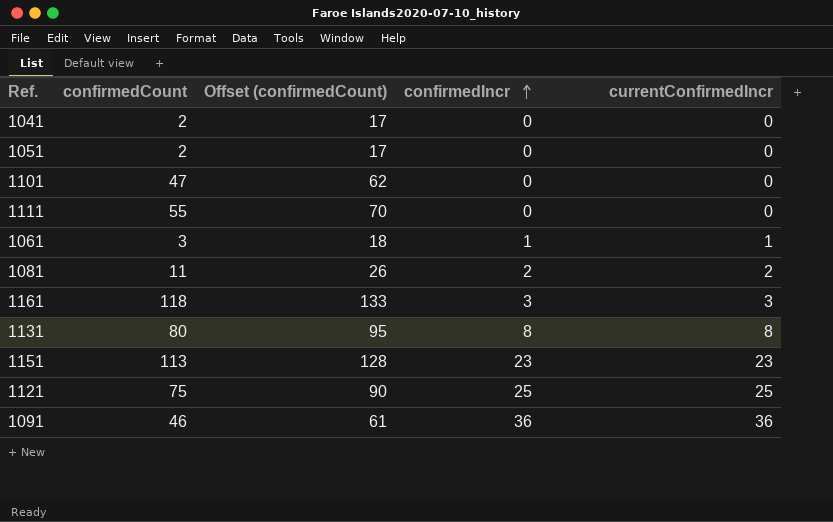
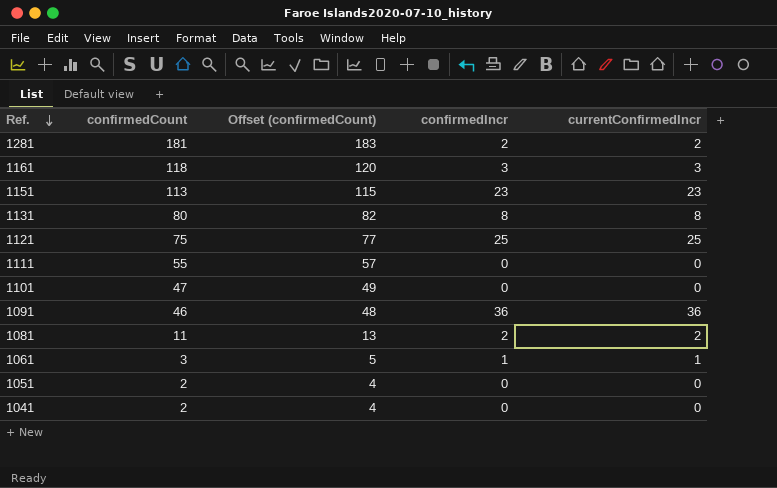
row order: confirmedIncr ascending -> Ref. descending
column Offset (confirmedCount) | formula: [confirmedCount] + 15 -> [confirmedCount] + 2
row 1281: none -> 181 | 183 | 2 | 2

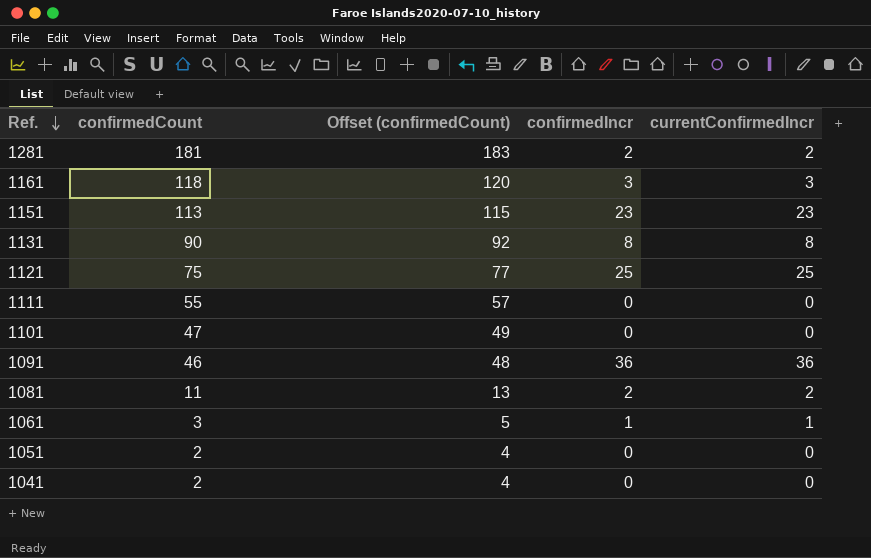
1131 | confirmedCount: 80 -> 90
1131 | Offset (confirmedCount): 82 -> 92

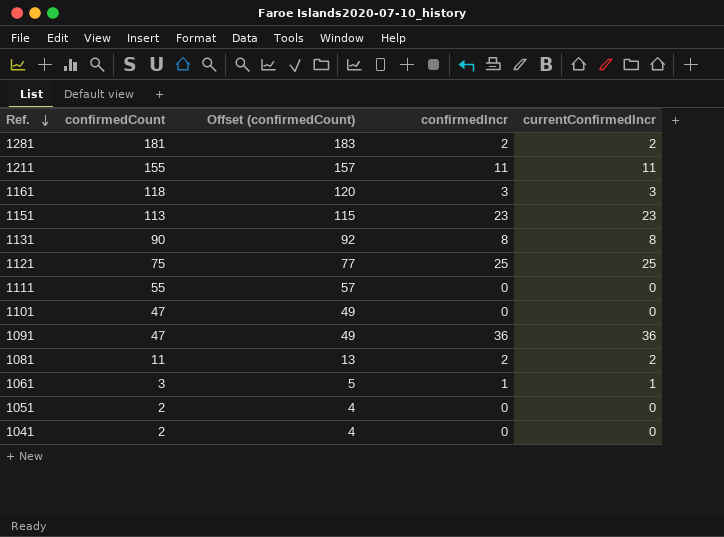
row 1211: none -> 155 | 157 | 11 | 11
1091 | confirmedCount: 46 -> 47
1091 | Offset (confirmedCount): 48 -> 49

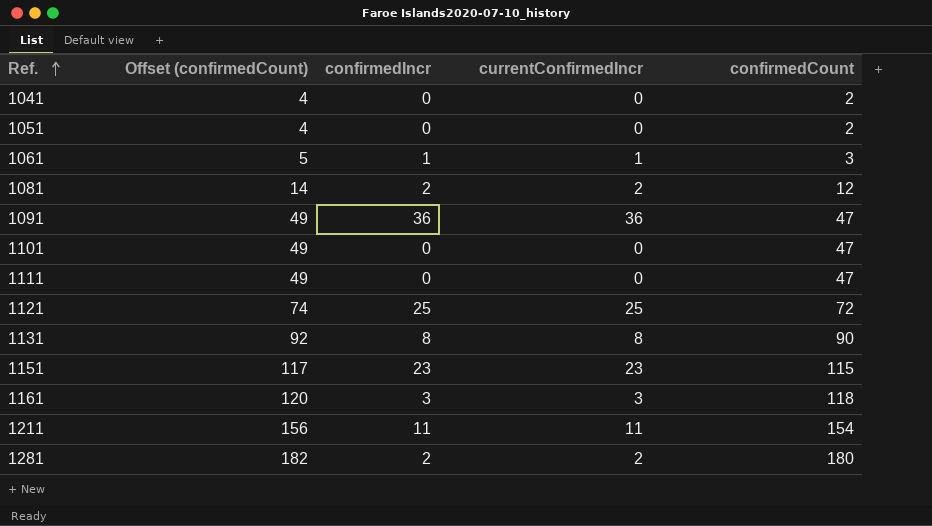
row order: Ref. descending -> Ref. ascending
column confirmedCount | position: 2 -> 5
1081 | Offset (confirmedCount): 13 -> 14
1081 | confirmedCount: 11 -> 12
1111 | Offset (confirmedCount): 57 -> 49
1111 | confirmedCount: 55 -> 47
1121 | Offset (confirmedCount): 77 -> 74
1121 | confirmedCount: 75 -> 72
1151 | Offset (confirmedCount): 115 -> 117
1151 | confirmedCount: 113 -> 115
1211 | Offset (confirmedCount): 157 -> 156
1211 | confirmedCount: 155 -> 154
1281 | Offset (confirmedCount): 183 -> 182
1281 | confirmedCount: 181 -> 180

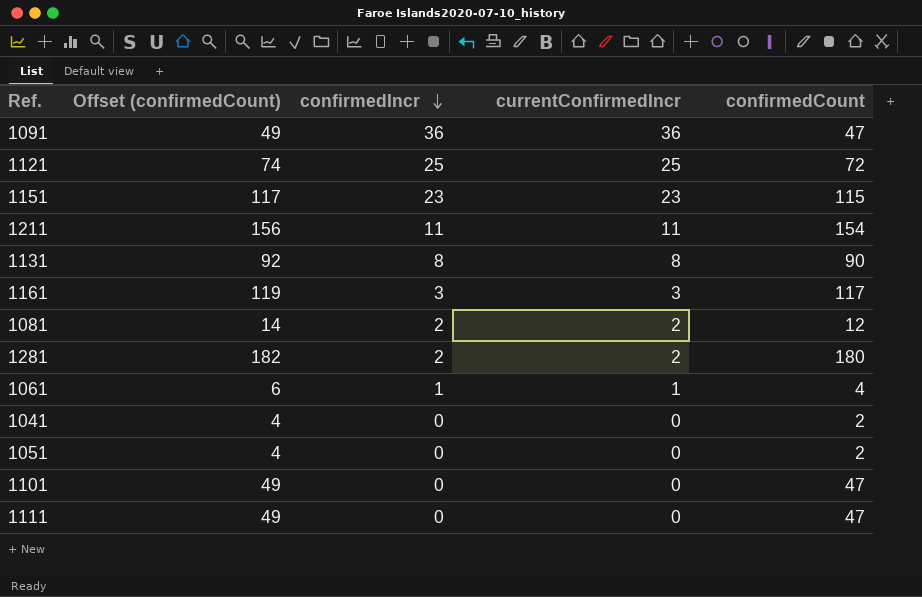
row order: Ref. ascending -> confirmedIncr descending
1161 | Offset (confirmedCount): 120 -> 119
1161 | confirmedCount: 118 -> 117
1061 | Offset (confirmedCount): 5 -> 6
1061 | confirmedCount: 3 -> 4

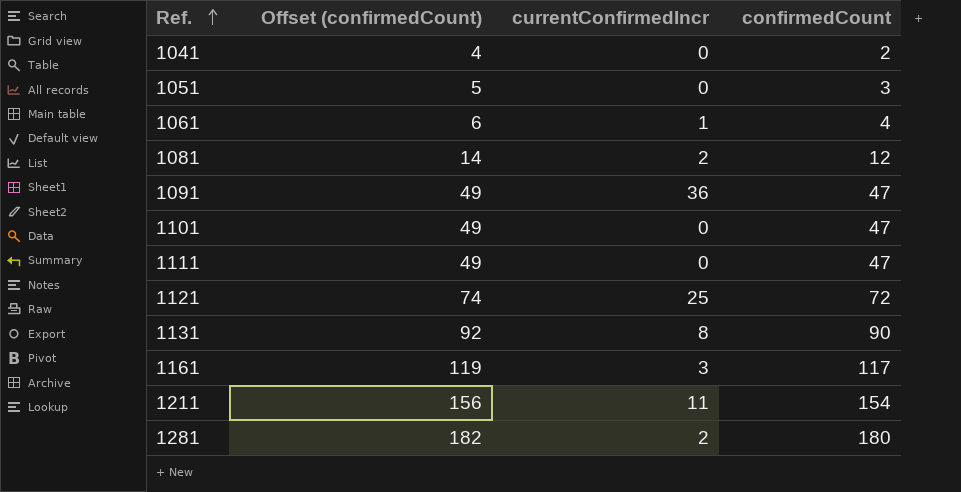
row order: confirmedIncr descending -> Ref. ascending
column confirmedIncr | position: 3 -> none
row 1151: 117 | 23 | 23 | 115 -> none
1051 | Offset (confirmedCount): 4 -> 5
1051 | confirmedCount: 2 -> 3

